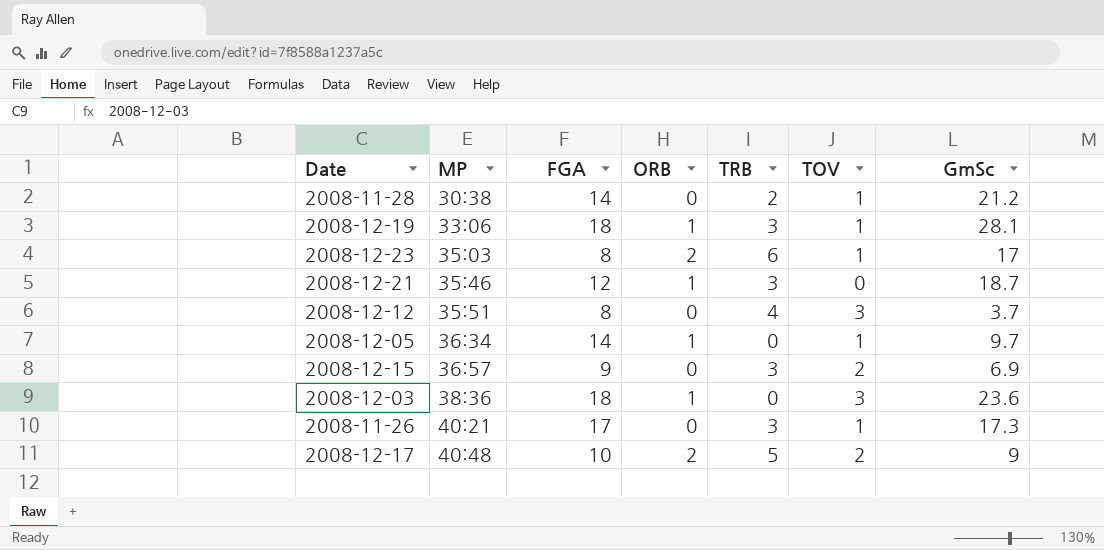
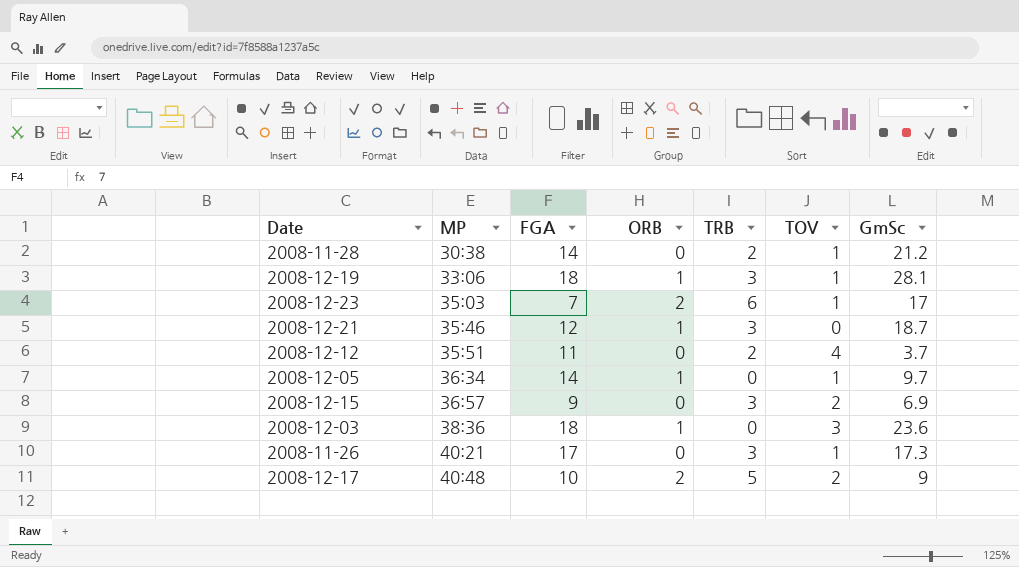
2008-12-23 | FGA: 8 -> 7
2008-12-12 | FGA: 8 -> 11
2008-12-12 | TRB: 4 -> 2
2008-12-12 | TOV: 3 -> 4

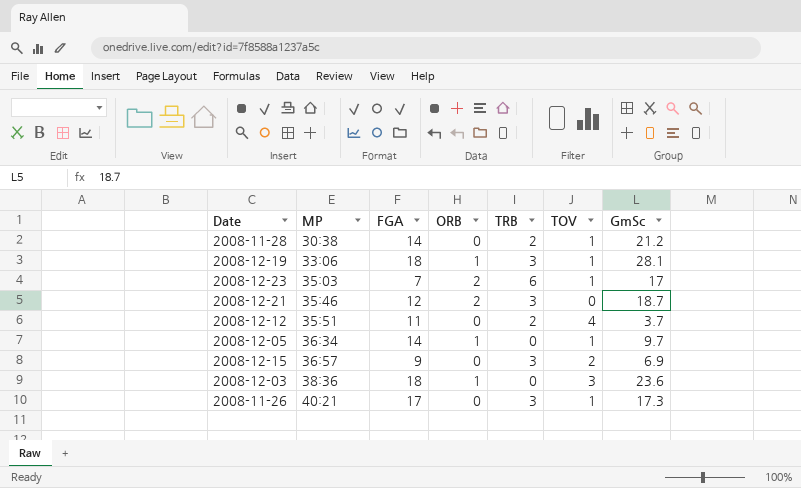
row 2008-12-17: 40:48 | 10 | 2 | 5 | 2 | 9 -> none
2008-12-21 | ORB: 1 -> 2

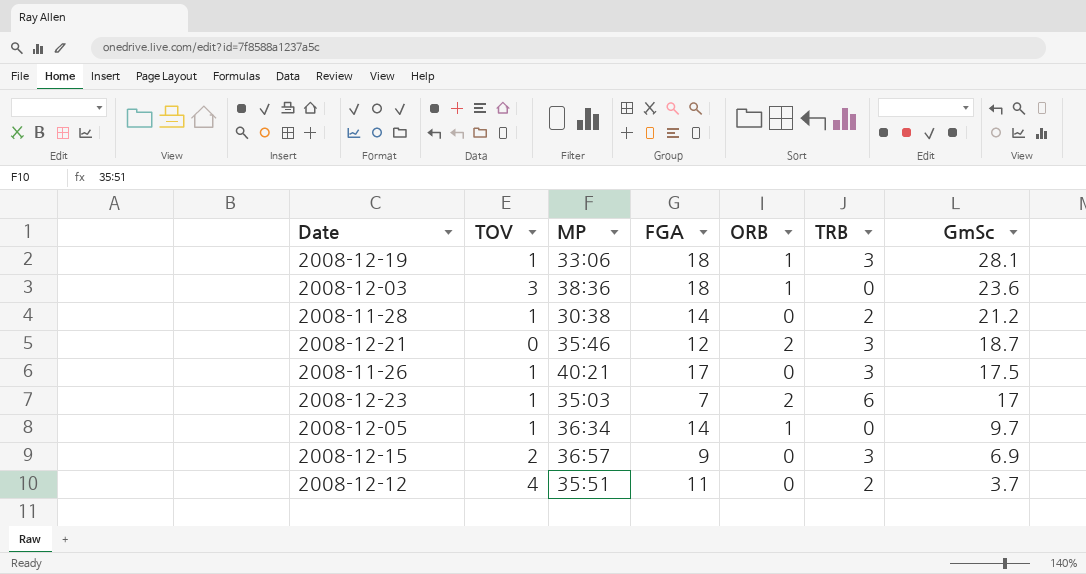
row order: MP ascending -> GmSc descending
column TOV | position: 6 -> 2
2008-11-26 | GmSc: 17.3 -> 17.5

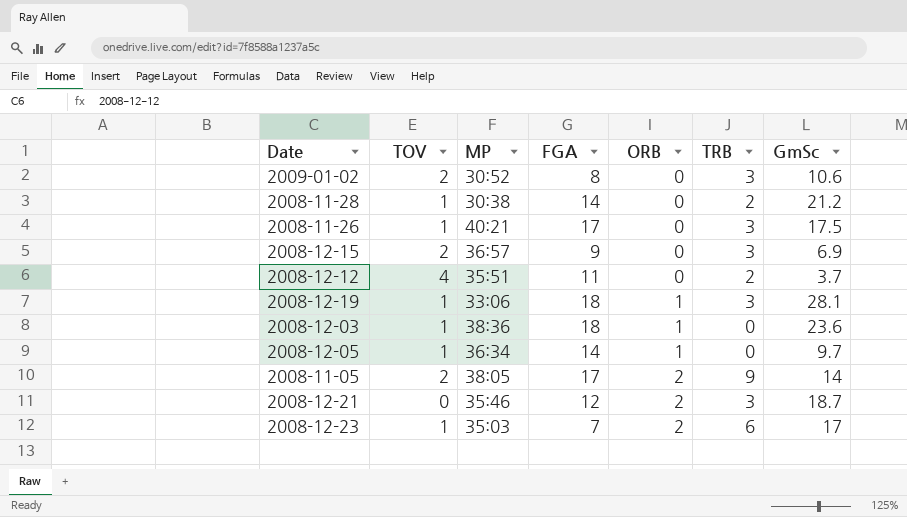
row order: GmSc descending -> ORB ascending
row 2009-01-02: none -> 2 | 30:52 | 8 | 0 | 3 | 10.6
2008-12-03 | TOV: 3 -> 1
row 2008-11-05: none -> 2 | 38:05 | 17 | 2 | 9 | 14

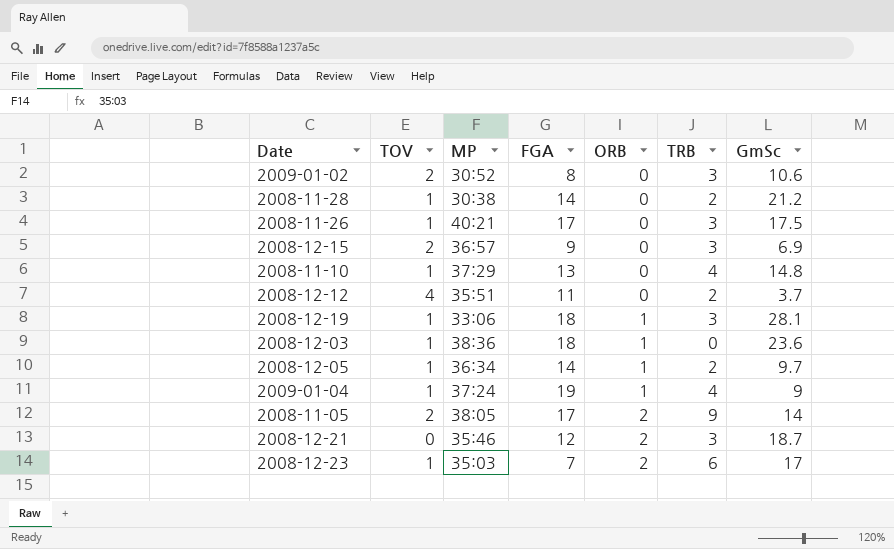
row 2008-11-10: none -> 1 | 37:29 | 13 | 0 | 4 | 14.8
2008-12-05 | TRB: 0 -> 2
row 2009-01-04: none -> 1 | 37:24 | 19 | 1 | 4 | 9

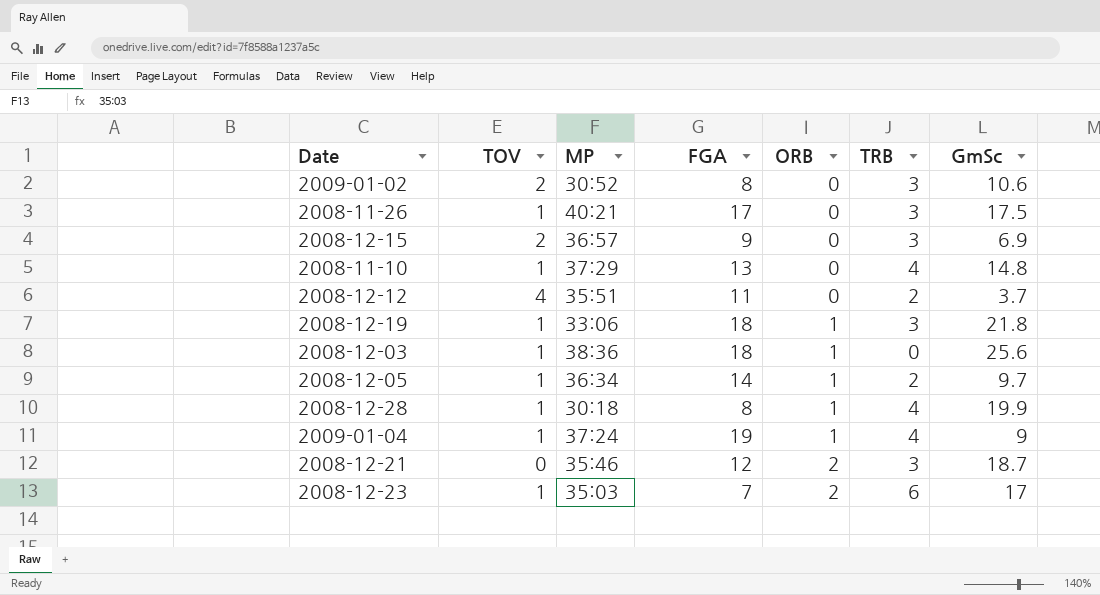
row 2008-11-28: 1 | 30:38 | 14 | 0 | 2 | 21.2 -> none
row 2008-11-05: 2 | 38:05 | 17 | 2 | 9 | 14 -> none
2008-12-19 | GmSc: 28.1 -> 21.8
2008-12-03 | GmSc: 23.6 -> 25.6
row 2008-12-28: none -> 1 | 30:18 | 8 | 1 | 4 | 19.9

